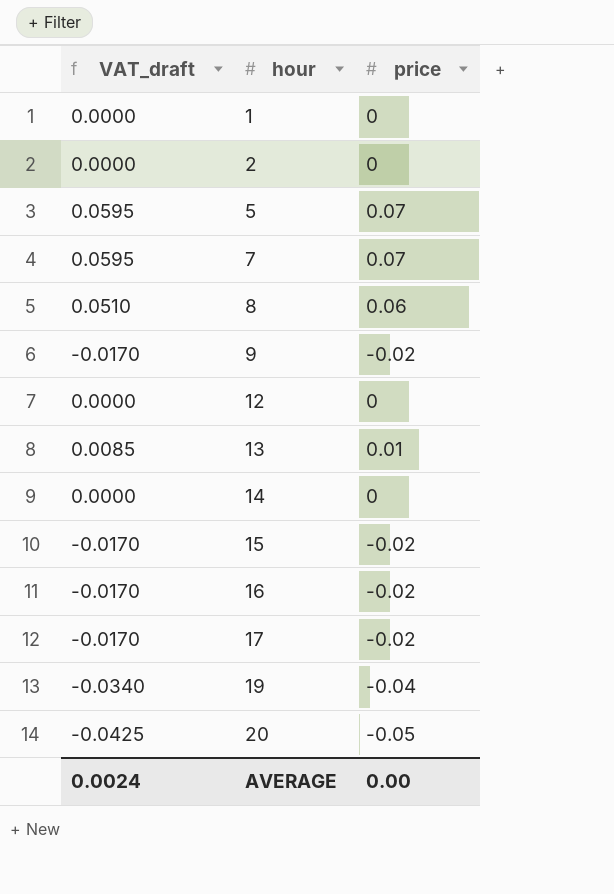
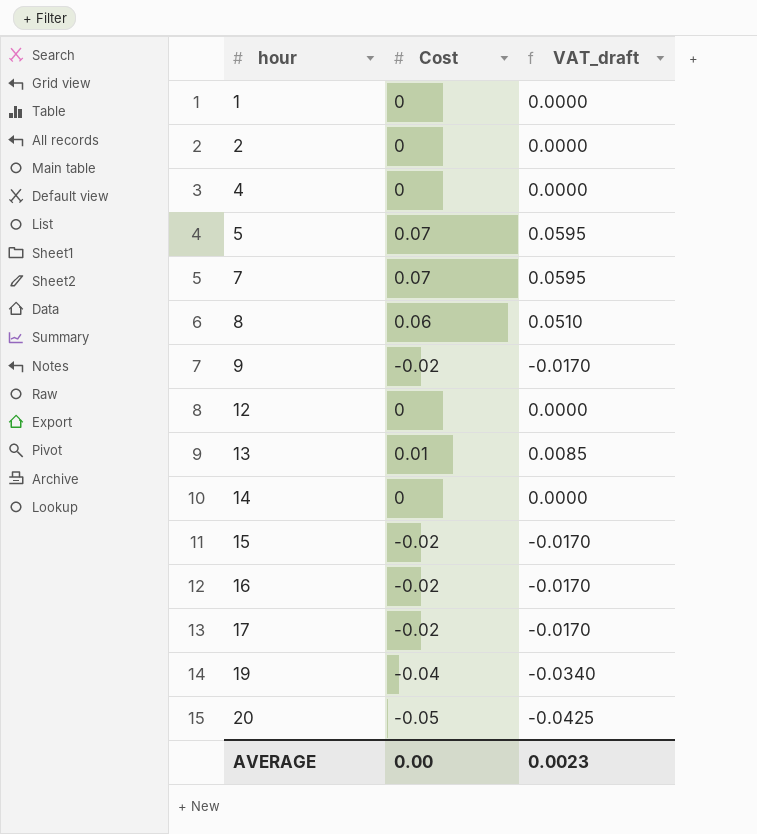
column name: price -> Cost
column VAT_draft | position: 1 -> 3
row 4: none -> 0 | 0.0000
AVERAGE | VAT_draft: 0.0024 -> 0.0023

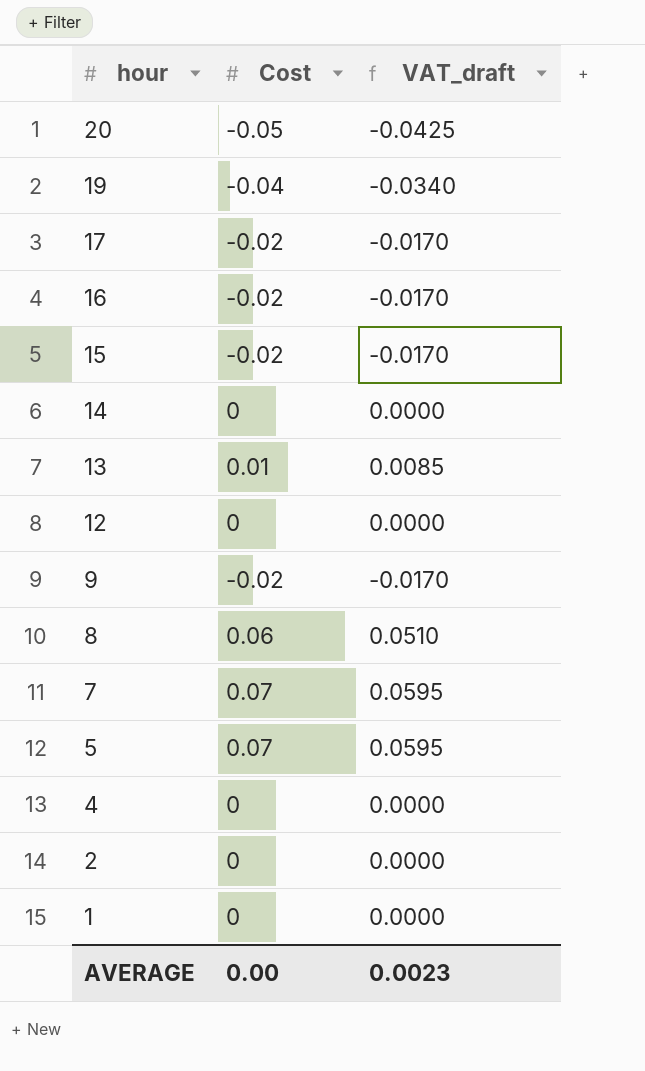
row order: hour ascending -> hour descending

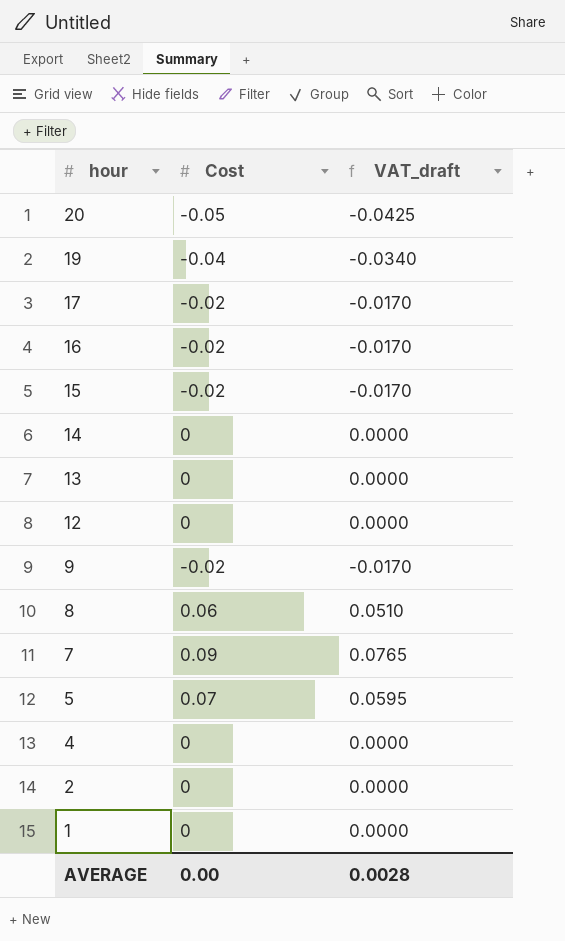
13 | Cost: 0.01 -> 0
13 | VAT_draft: 0.0085 -> 0.0000
7 | Cost: 0.07 -> 0.09
7 | VAT_draft: 0.0595 -> 0.0765
AVERAGE | VAT_draft: 0.0023 -> 0.0028

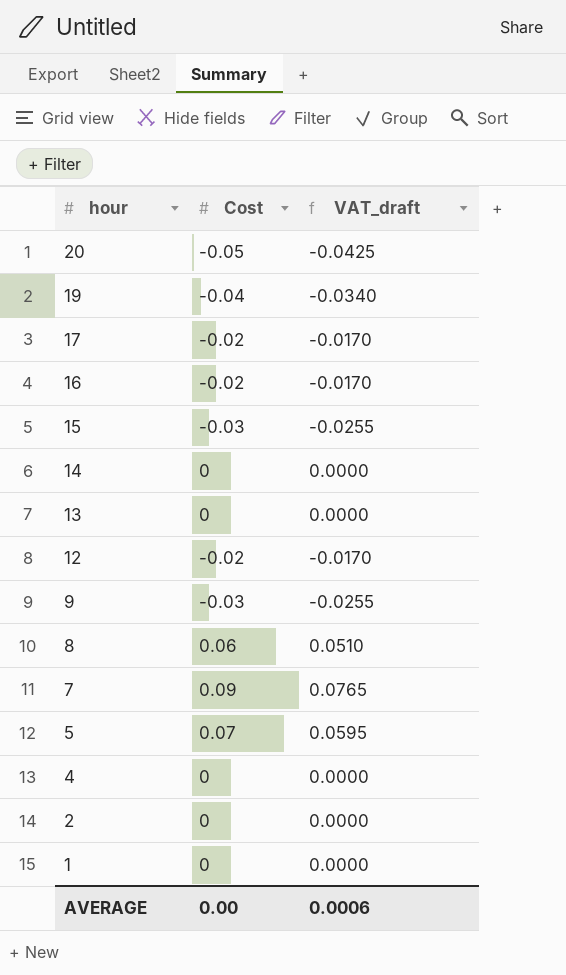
15 | Cost: -0.02 -> -0.03
15 | VAT_draft: -0.0170 -> -0.0255
12 | Cost: 0 -> -0.02
12 | VAT_draft: 0.0000 -> -0.0170
9 | Cost: -0.02 -> -0.03
9 | VAT_draft: -0.0170 -> -0.0255
AVERAGE | VAT_draft: 0.0028 -> 0.0006

